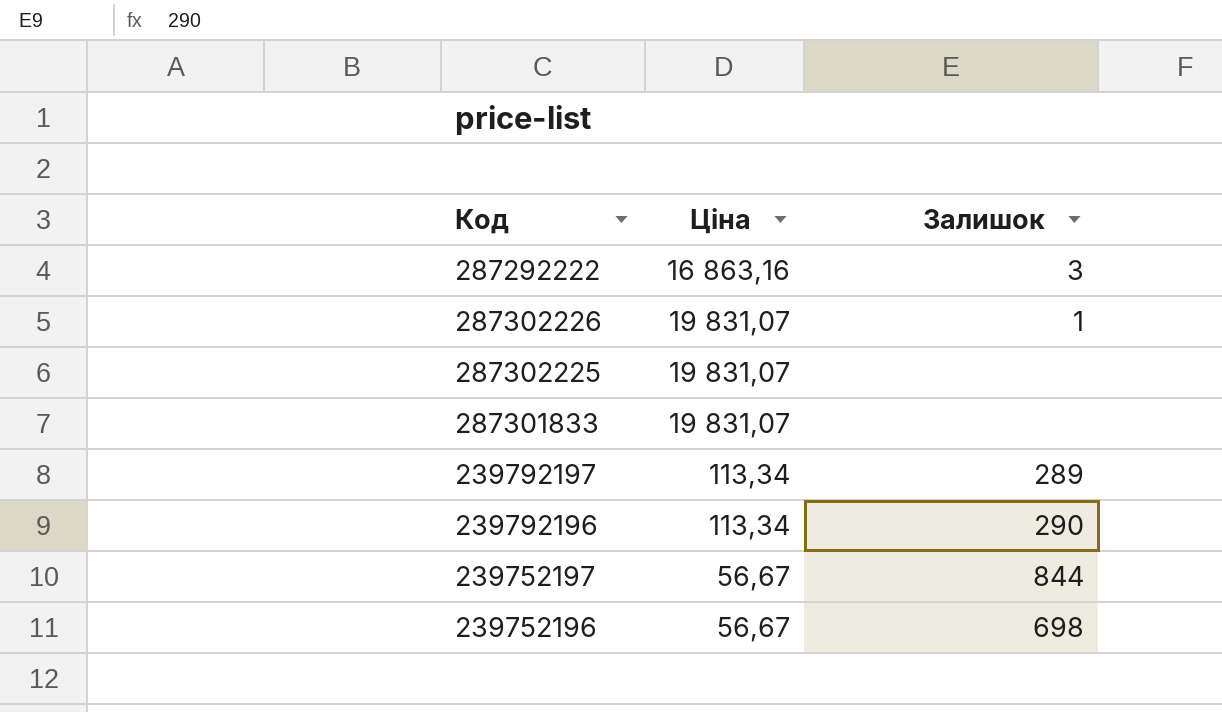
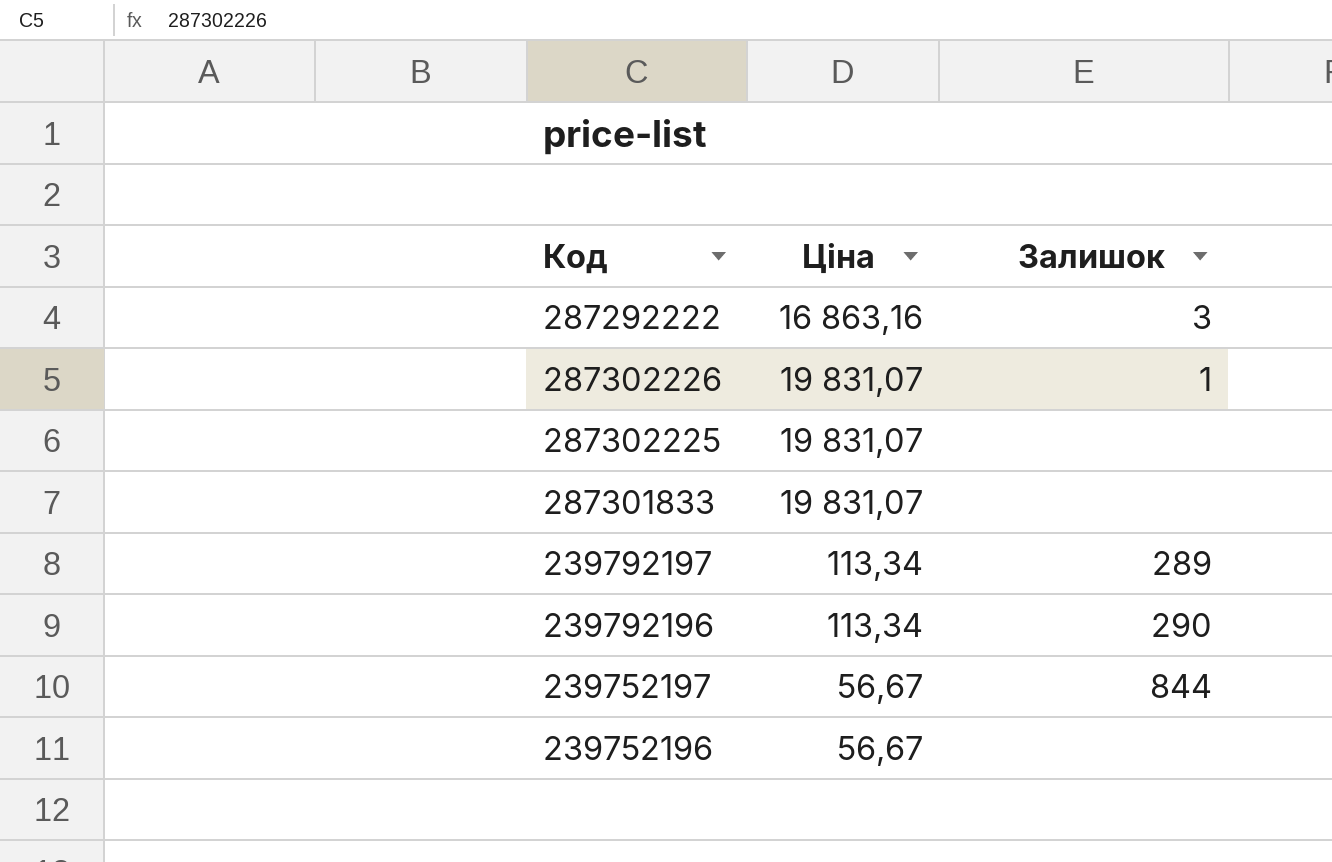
239752196 | Залишок: 698 -> none

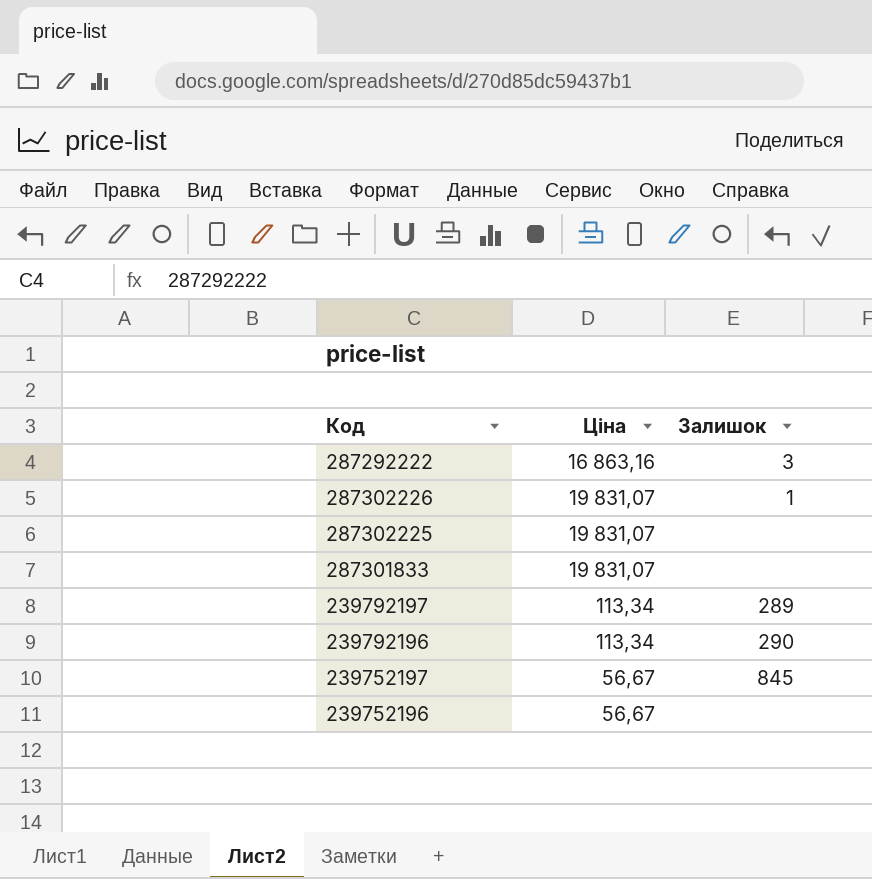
239752197 | Залишок: 844 -> 845

